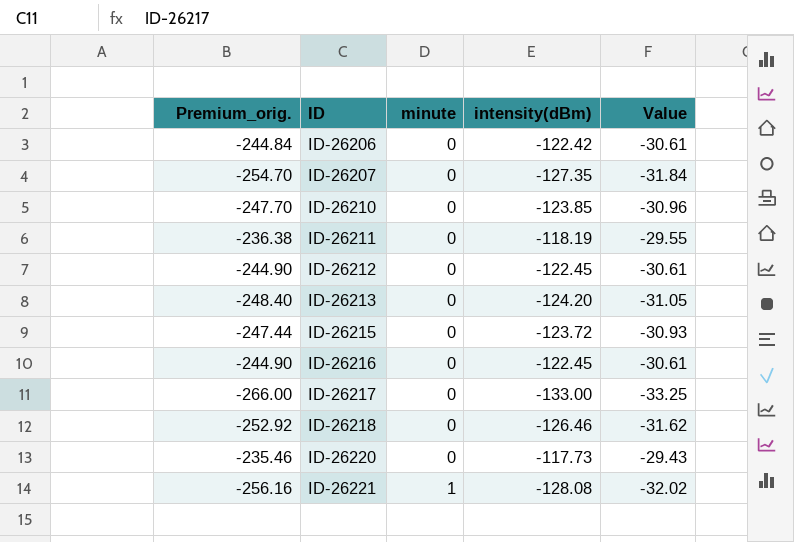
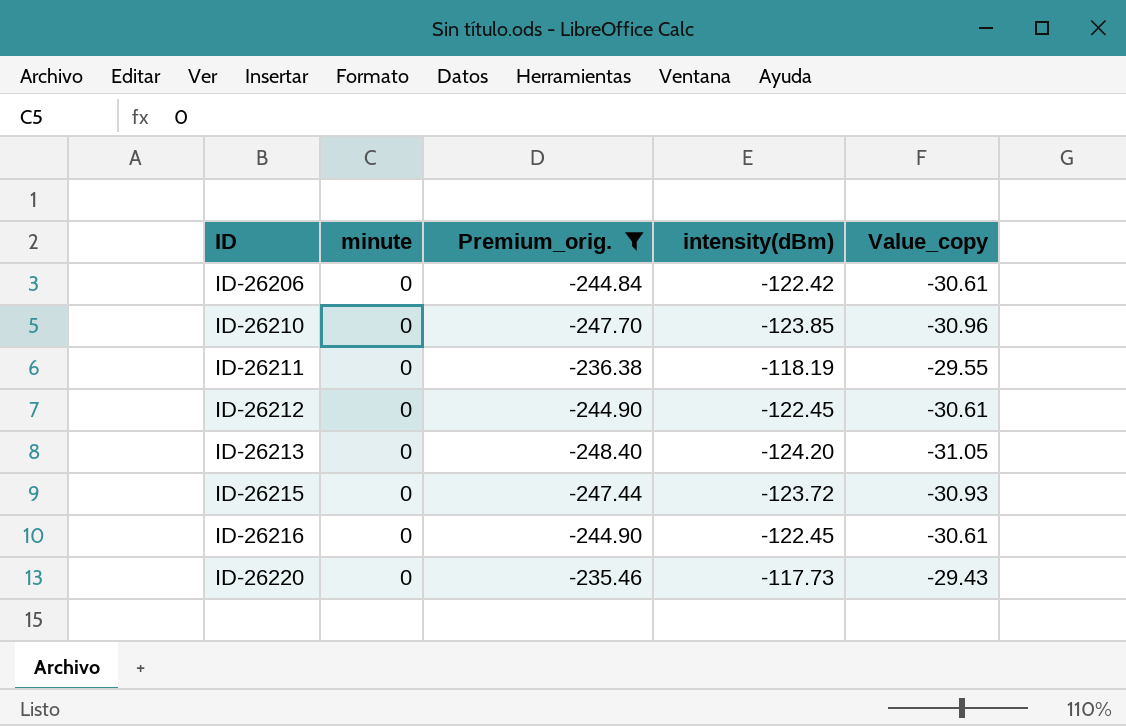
filter: none -> Premium_orig. >= -248.40
column Premium_orig. | position: 1 -> 3
column name: Value -> Value_copy

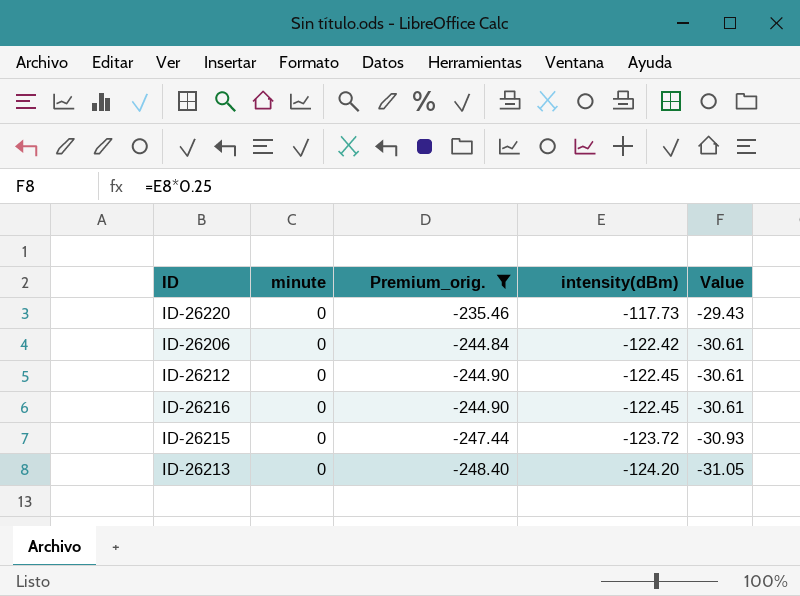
row order: ID ascending -> Premium_orig. descending
column name: Value_copy -> Value
row ID-26210: 0 | -247.70 | -123.85 | -30.96 -> none
row ID-26211: 0 | -236.38 | -118.19 | -29.55 -> none

